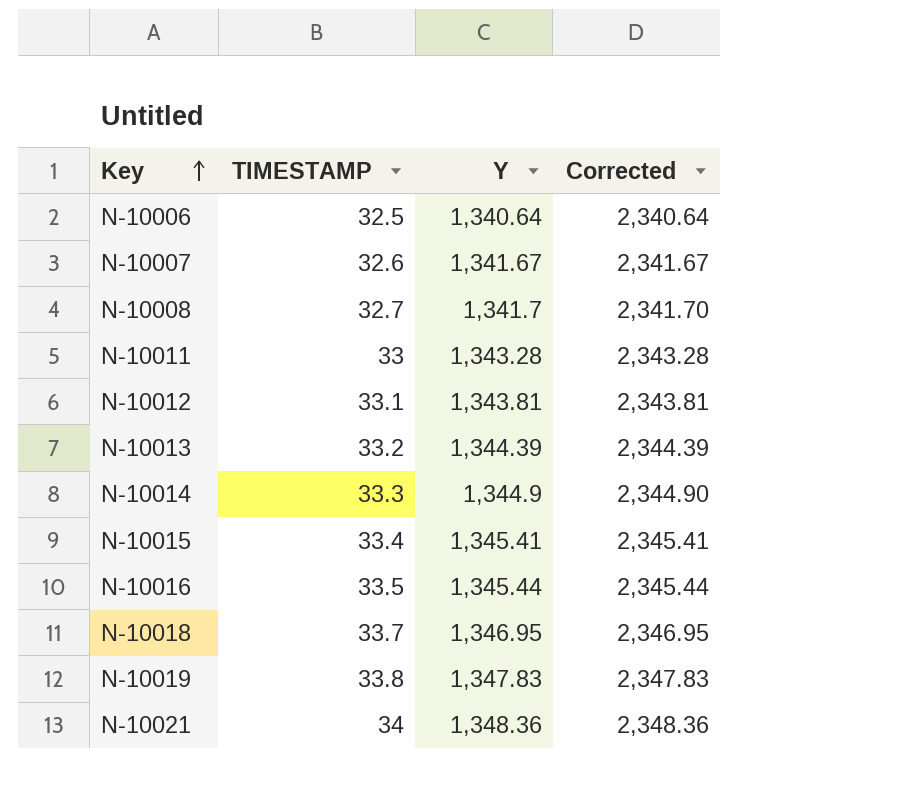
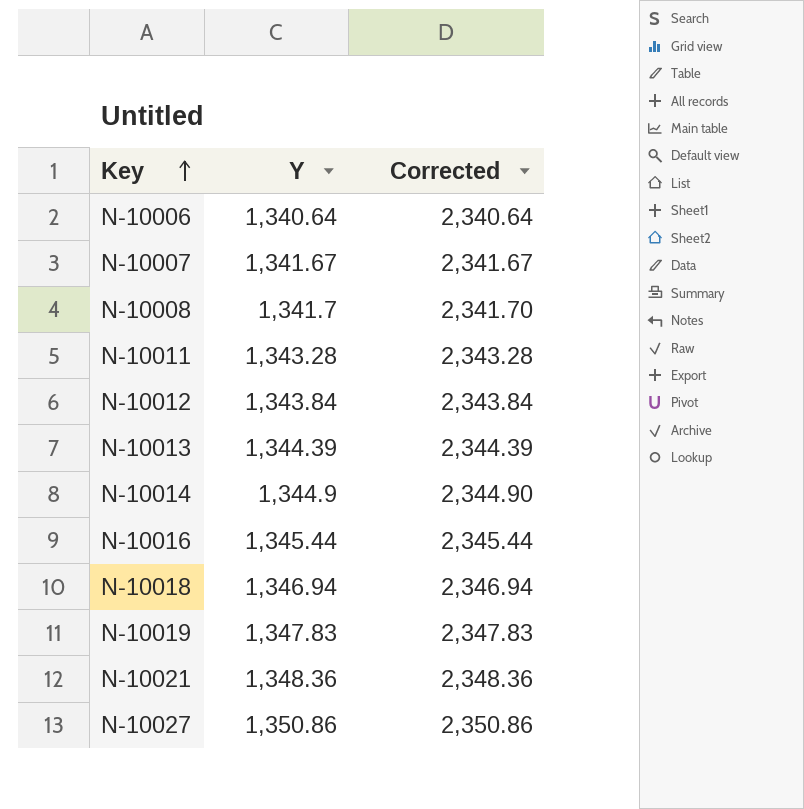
column TIMESTAMP | position: 2 -> none
row N-10015: 33.4 | 1,345.41 | 2,345.41 -> none
N-10012 | Y: 1,343.81 -> 1,343.84
N-10012 | Corrected: 2,343.81 -> 2,343.84
N-10018 | Y: 1,346.95 -> 1,346.94
N-10018 | Corrected: 2,346.95 -> 2,346.94
row N-10027: none -> 1,350.86 | 2,350.86

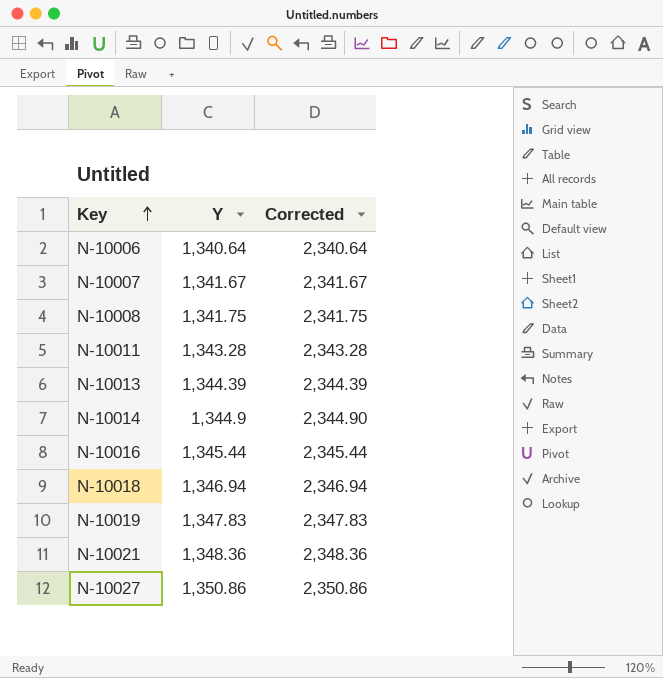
row N-10012: 1,343.84 | 2,343.84 -> none
N-10008 | Y: 1,341.7 -> 1,341.75
N-10008 | Corrected: 2,341.70 -> 2,341.75

